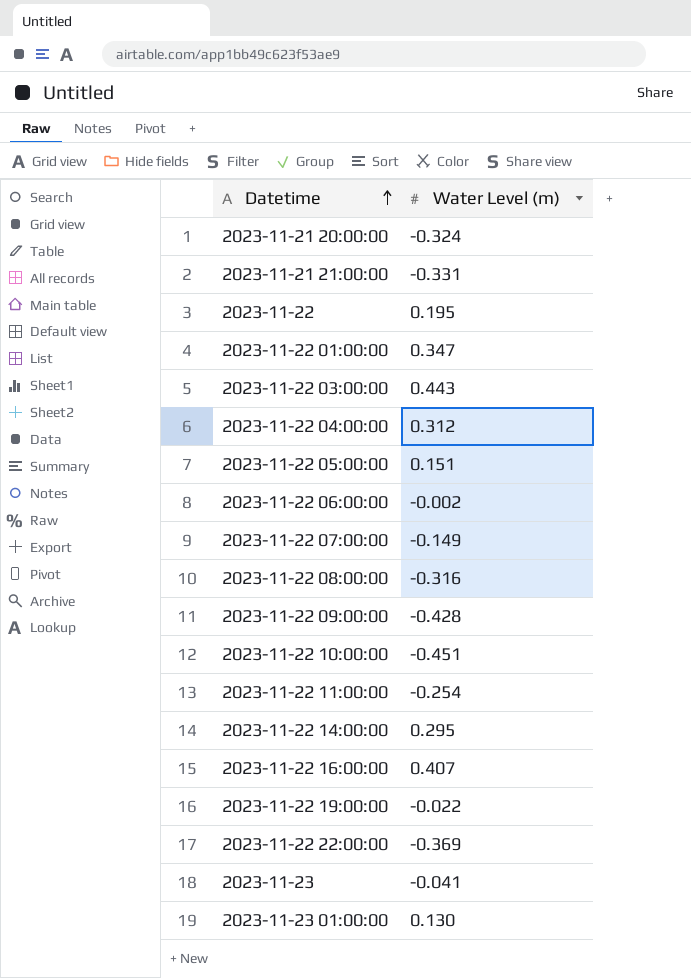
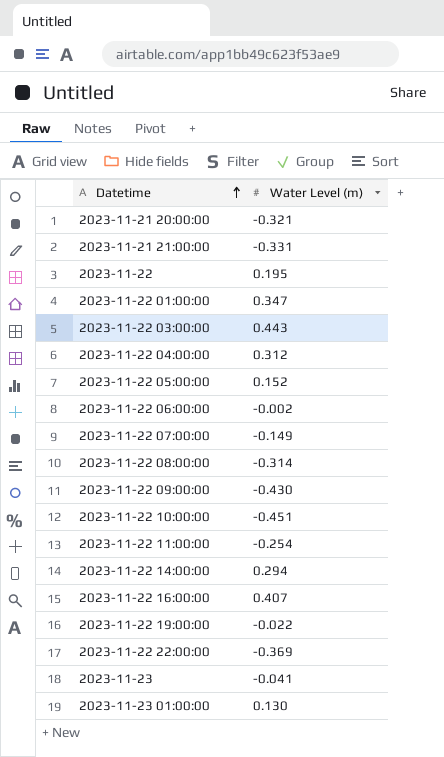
2023-11-21 20:00:00 | Water Level (m): -0.324 -> -0.321
2023-11-22 05:00:00 | Water Level (m): 0.151 -> 0.152
2023-11-22 08:00:00 | Water Level (m): -0.316 -> -0.314
2023-11-22 09:00:00 | Water Level (m): -0.428 -> -0.430
2023-11-22 14:00:00 | Water Level (m): 0.295 -> 0.294

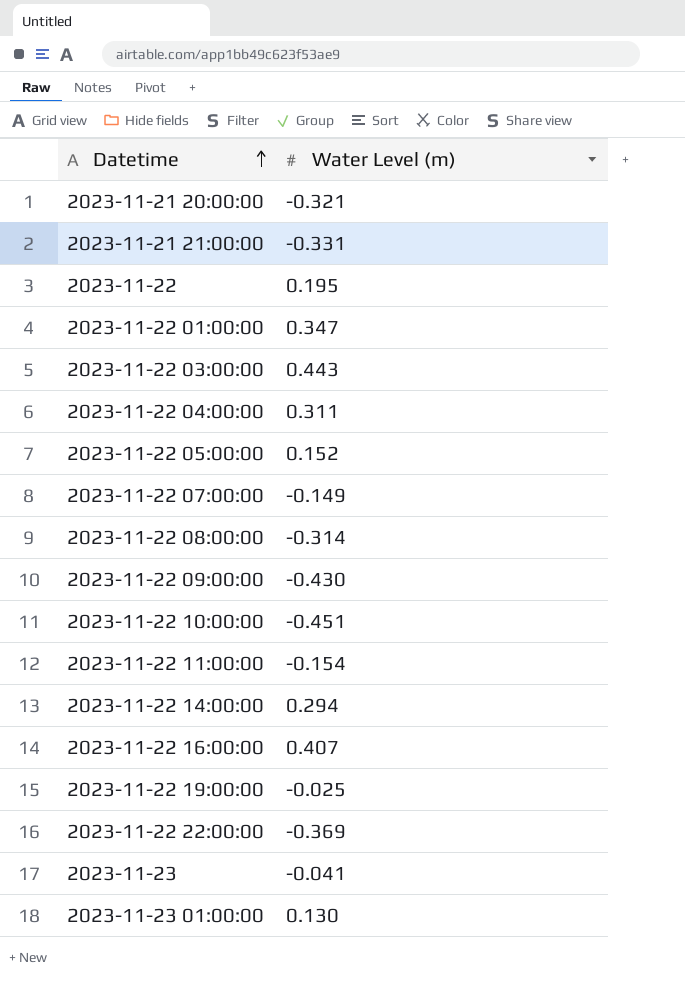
row 2023-11-22 06:00:00: -0.002 -> none
2023-11-22 04:00:00 | Water Level (m): 0.312 -> 0.311
2023-11-22 11:00:00 | Water Level (m): -0.254 -> -0.154
2023-11-22 19:00:00 | Water Level (m): -0.022 -> -0.025

